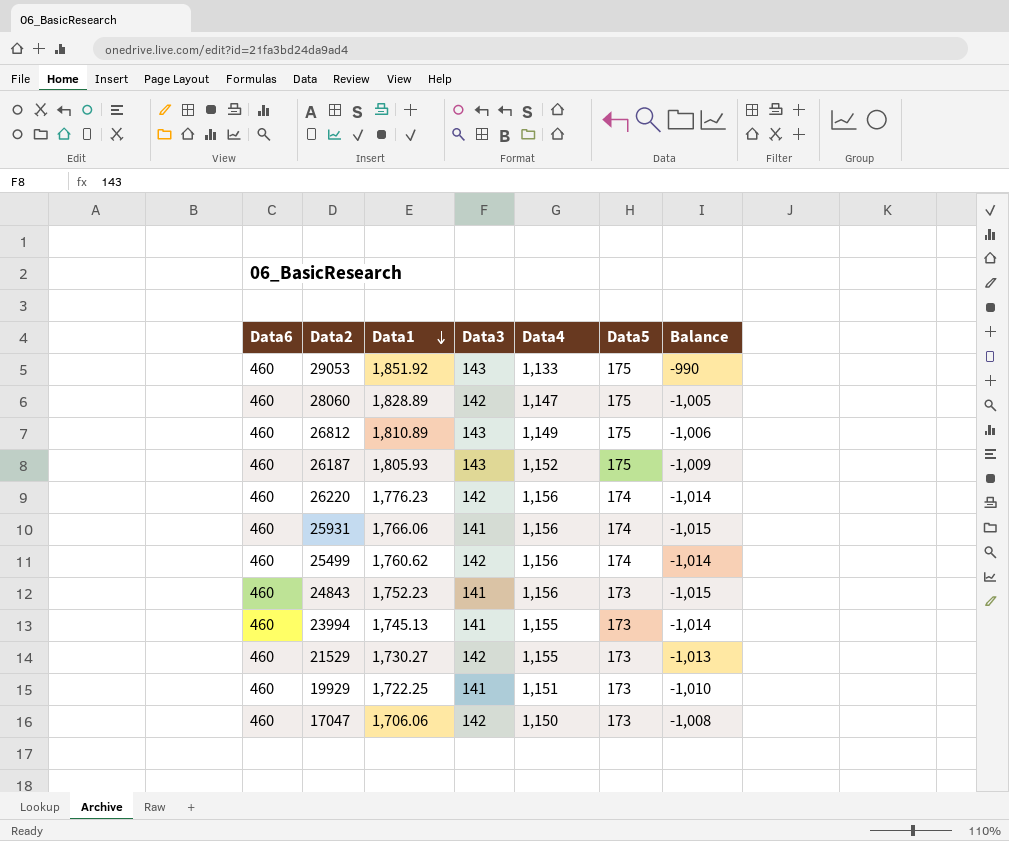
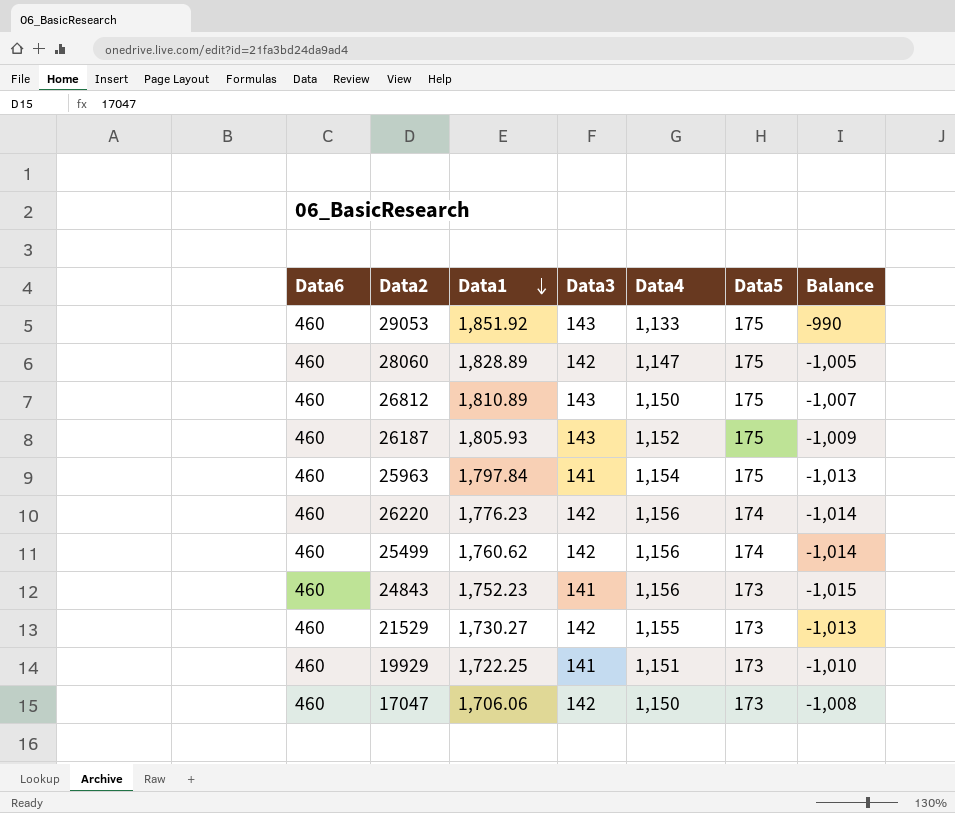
row 25931: 460 | 1,766.06 | 141 | 1,156 | 174 | -1,015 -> none
row 23994: 460 | 1,745.13 | 141 | 1,155 | 173 | -1,014 -> none
26812 | Data4: 1,149 -> 1,150
26812 | Balance: -1,006 -> -1,007
row 25963: none -> 460 | 1,797.84 | 141 | 1,154 | 175 | -1,013

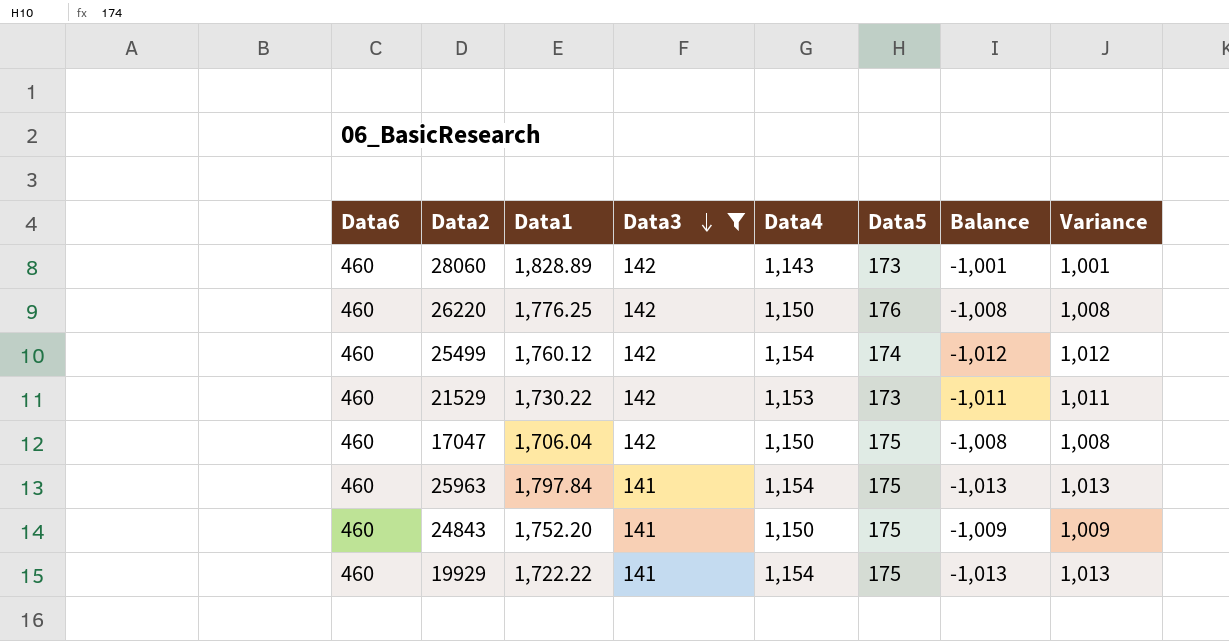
filter: none -> Data3 != 143
row order: Data1 descending -> Data3 descending
column Variance | formula: none -> [Data4] - [Data3]
28060 | Data4: 1,147 -> 1,143
28060 | Data5: 175 -> 173
28060 | Balance: -1,005 -> -1,001
26220 | Data1: 1,776.23 -> 1,776.25
26220 | Data4: 1,156 -> 1,150
26220 | Data5: 174 -> 176
26220 | Balance: -1,014 -> -1,008
25499 | Data1: 1,760.62 -> 1,760.12
25499 | Data4: 1,156 -> 1,154
25499 | Balance: -1,014 -> -1,012
21529 | Data1: 1,730.27 -> 1,730.22
21529 | Data4: 1,155 -> 1,153
21529 | Balance: -1,013 -> -1,011
17047 | Data1: 1,706.06 -> 1,706.04
17047 | Data5: 173 -> 175
24843 | Data1: 1,752.23 -> 1,752.20
24843 | Data4: 1,156 -> 1,150
24843 | Data5: 173 -> 175
24843 | Balance: -1,015 -> -1,009
19929 | Data1: 1,722.25 -> 1,722.22
19929 | Data4: 1,151 -> 1,154
19929 | Data5: 173 -> 175
19929 | Balance: -1,010 -> -1,013

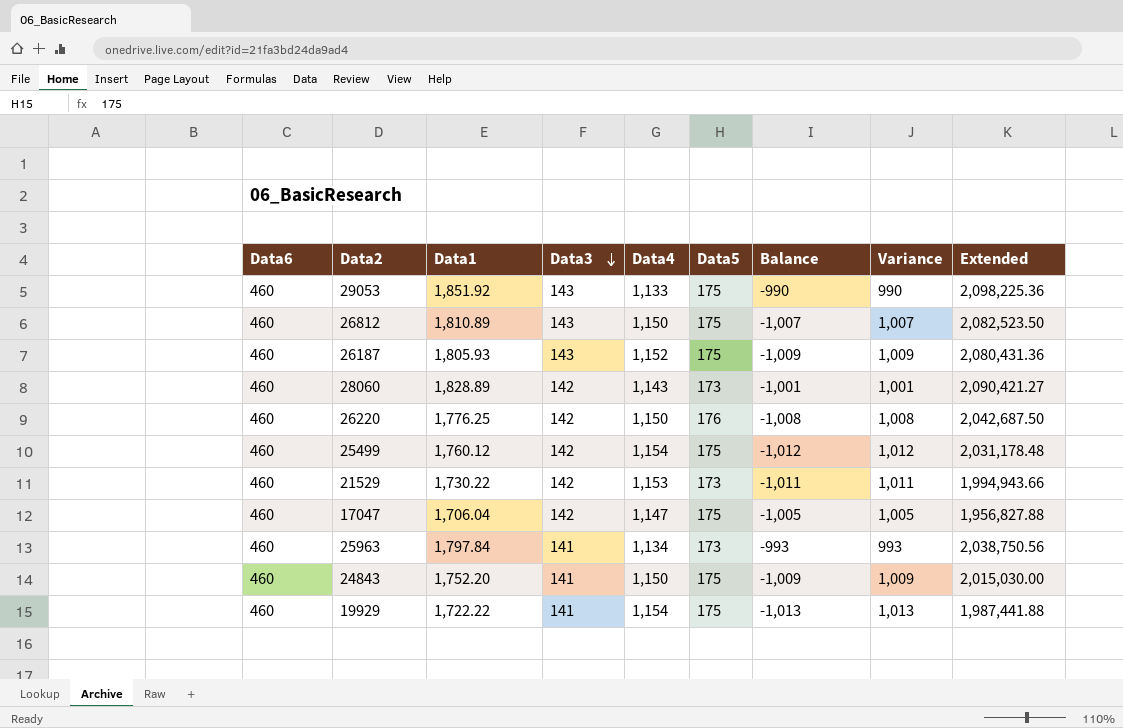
filter: Data3 != 143 -> none
column Extended | formula: none -> [Data1] * [Data4]
25499 | Data5: 174 -> 175
17047 | Data4: 1,150 -> 1,147
17047 | Balance: -1,008 -> -1,005
17047 | Variance: 1,008 -> 1,005
25963 | Data4: 1,154 -> 1,134
25963 | Data5: 175 -> 173
25963 | Balance: -1,013 -> -993
25963 | Variance: 1,013 -> 993

